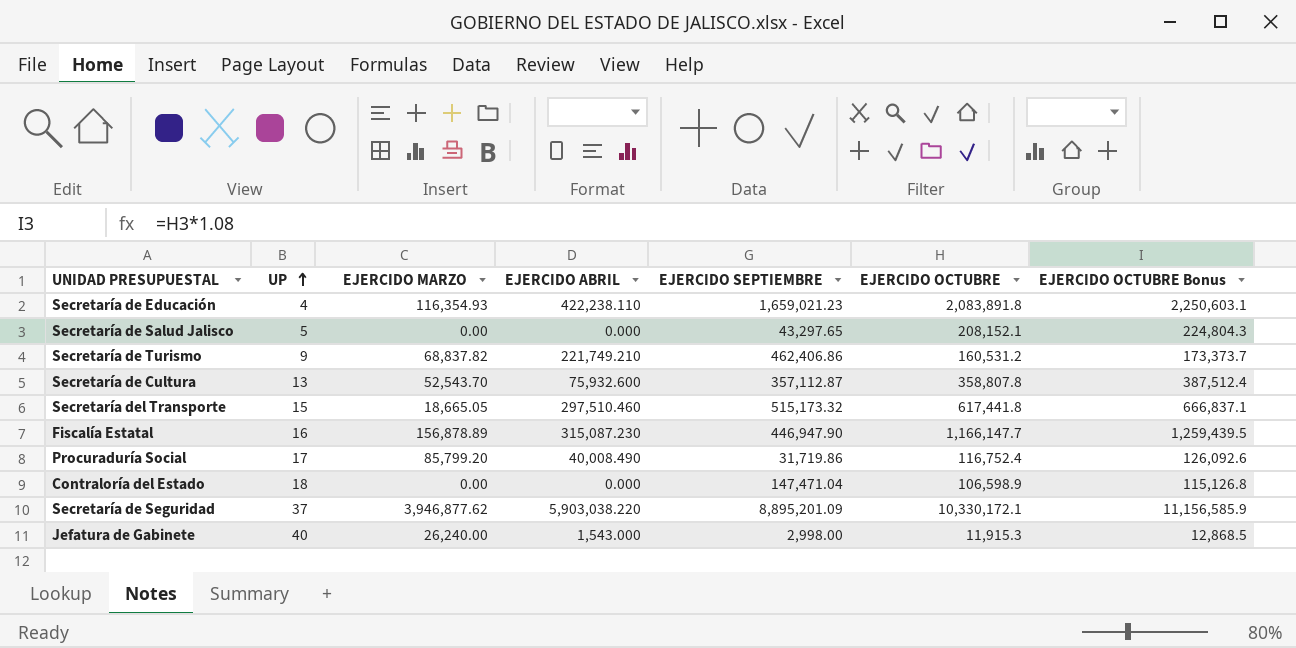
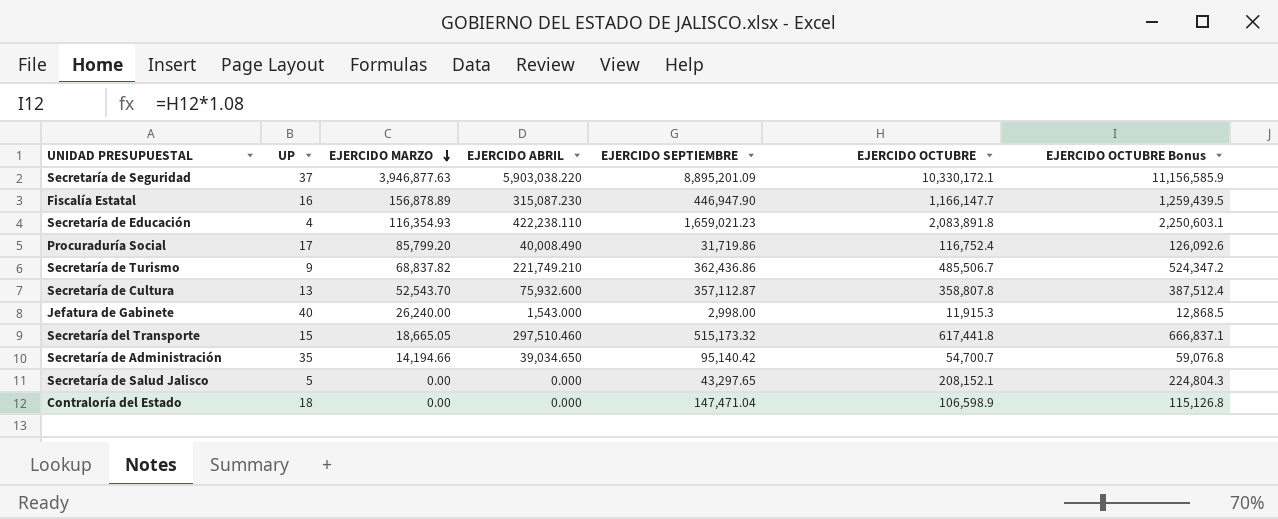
row order: UP ascending -> EJERCIDO MARZO descending
Secretaría de Seguridad | EJERCIDO MARZO: 3,946,877.62 -> 3,946,877.63
Secretaría de Turismo | EJERCIDO SEPTIEMBRE: 462,406.86 -> 362,436.86
Secretaría de Turismo | EJERCIDO OCTUBRE: 160,531.2 -> 485,506.7
Secretaría de Turismo | EJERCIDO OCTUBRE Bonus: 173,373.7 -> 524,347.2
row Secretaría de Administración: none -> 35 | 14,194.66 | 39,034.650 | 95,140.42 | 54,700.7 | 59,076.8

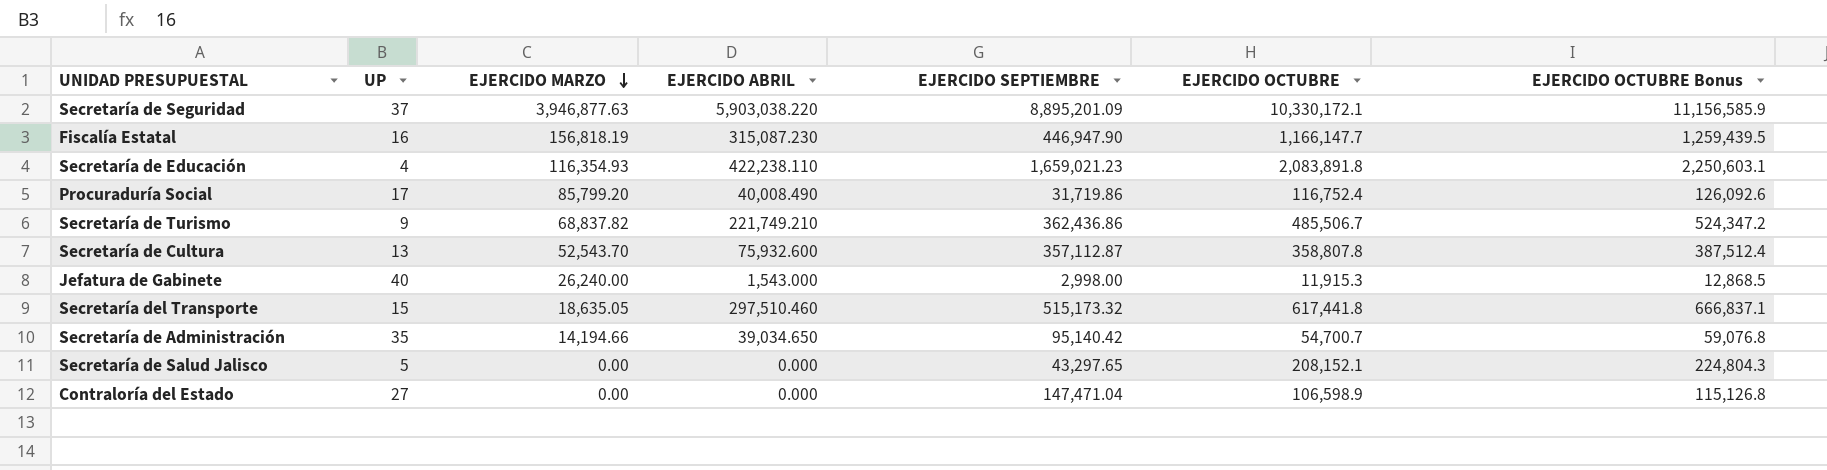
Fiscalía Estatal | EJERCIDO MARZO: 156,878.89 -> 156,818.19
Secretaría del Transporte | EJERCIDO MARZO: 18,665.05 -> 18,635.05
Contraloría del Estado | UP: 18 -> 27

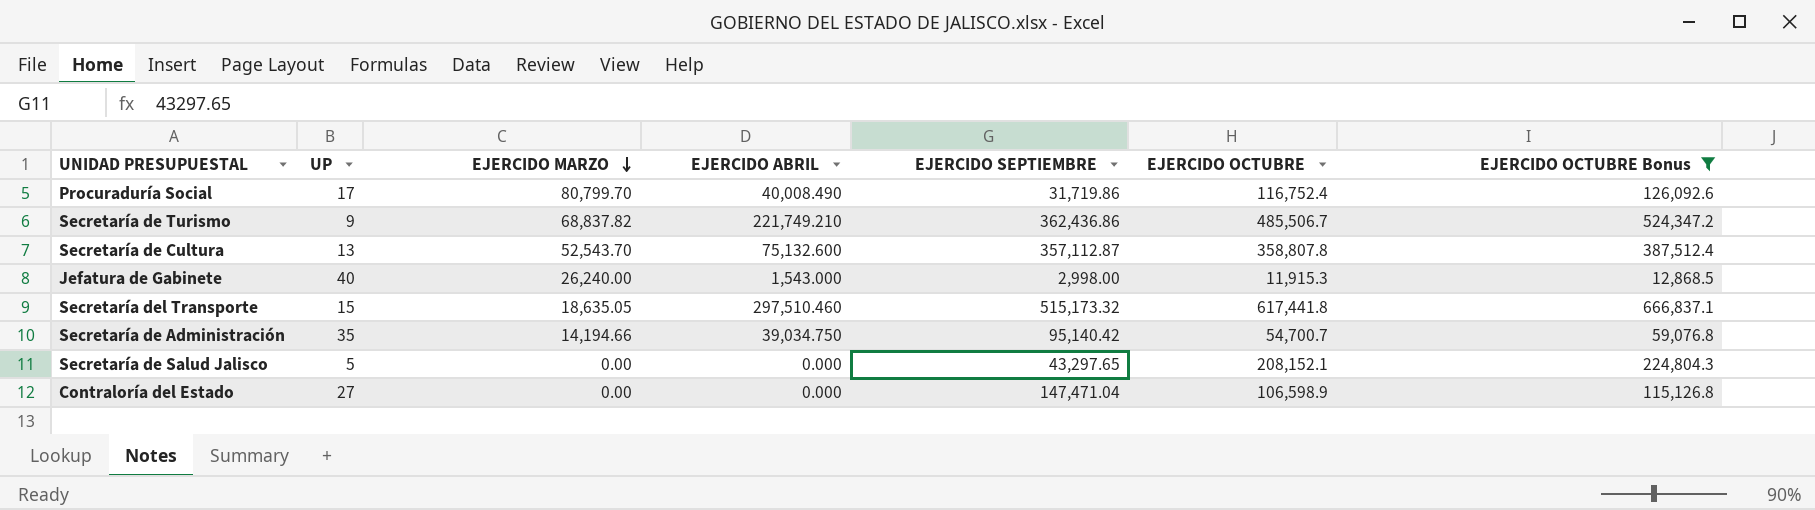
filter: none -> EJERCIDO OCTUBRE Bonus <= 666,837.1
Procuraduría Social | EJERCIDO MARZO: 85,799.20 -> 80,799.70
Secretaría de Cultura | EJERCIDO ABRIL: 75,932.600 -> 75,132.600
Secretaría de Administración | EJERCIDO ABRIL: 39,034.650 -> 39,034.750

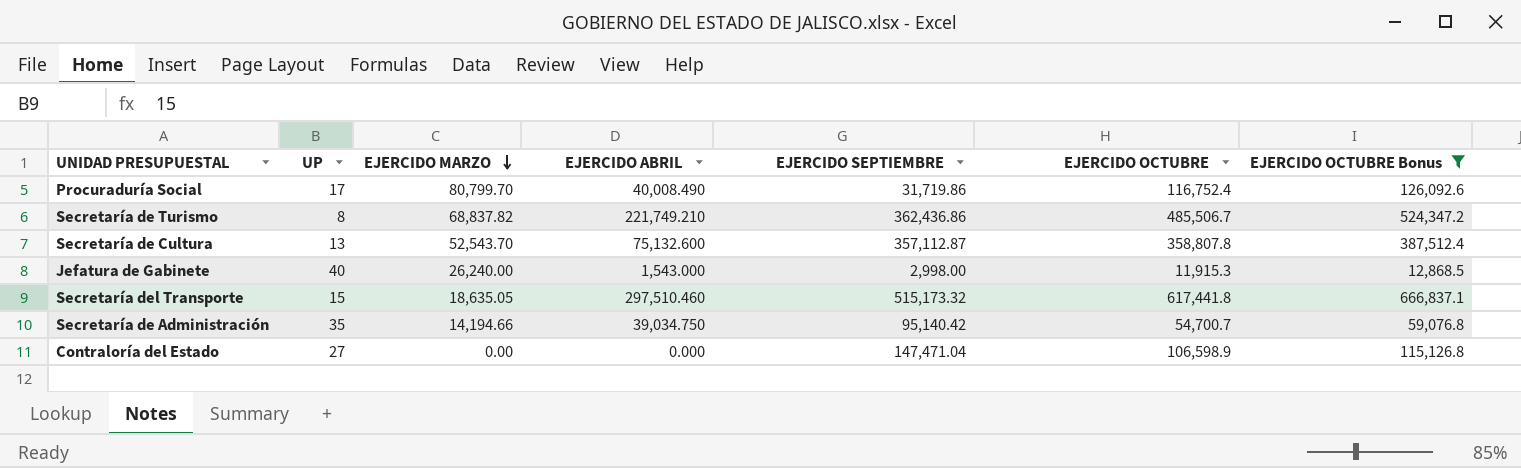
row Secretaría de Salud Jalisco: 5 | 0.00 | 0.000 | 43,297.65 | 208,152.1 | 224,804.3 -> none
Secretaría de Turismo | UP: 9 -> 8

